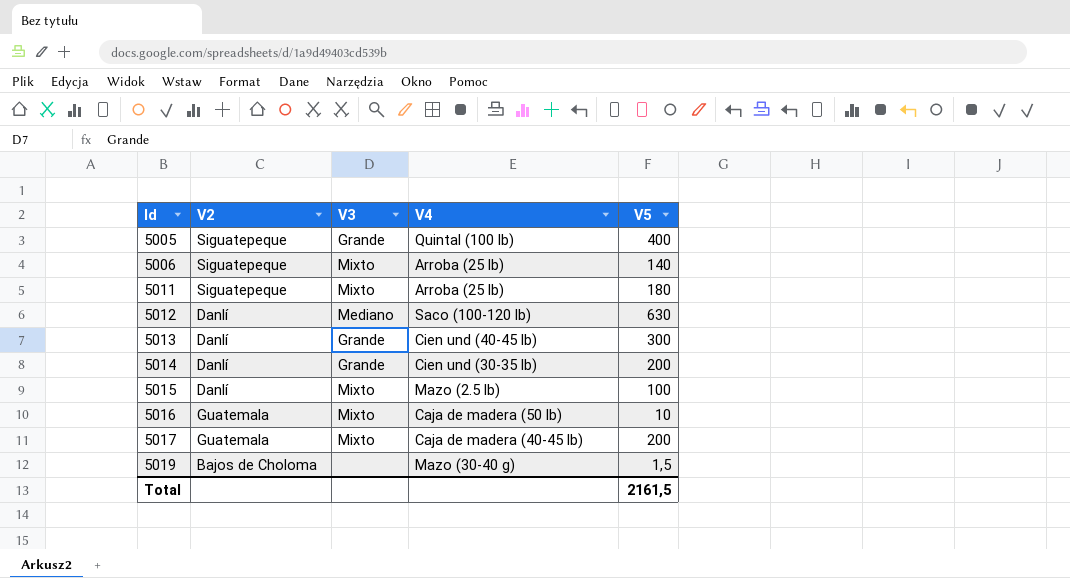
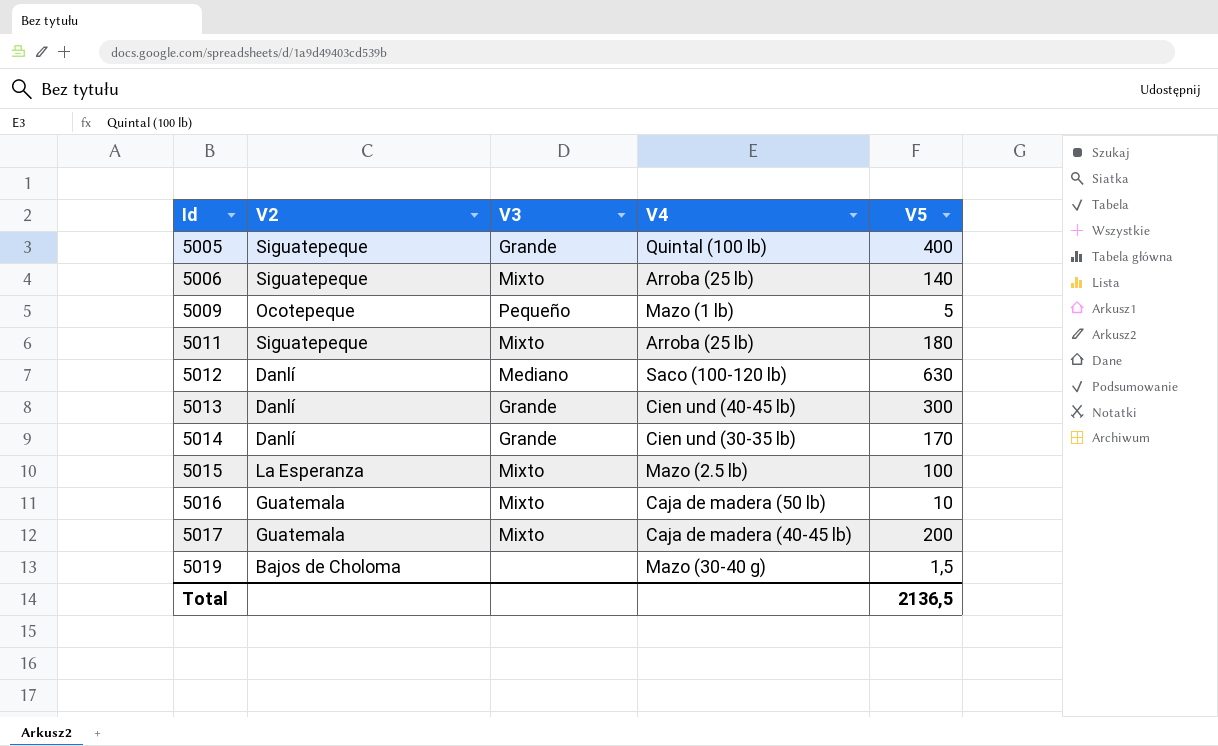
row 5009: none -> Ocotepeque | Pequeño | Mazo (1 lb) | 5
5014 | V5: 200 -> 170
5015 | V2: Danlí -> La Esperanza
Total | V5: 2161,5 -> 2136,5

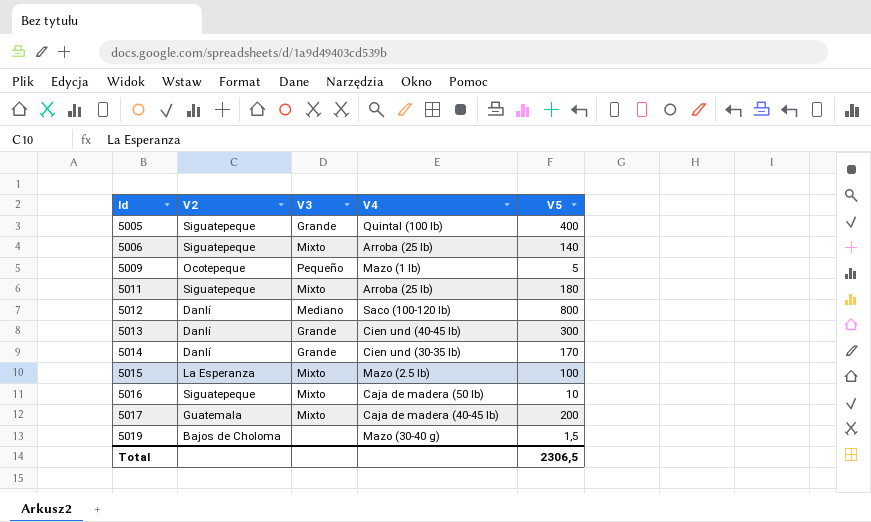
5012 | V5: 630 -> 800
5016 | V2: Guatemala -> Siguatepeque
Total | V5: 2136,5 -> 2306,5

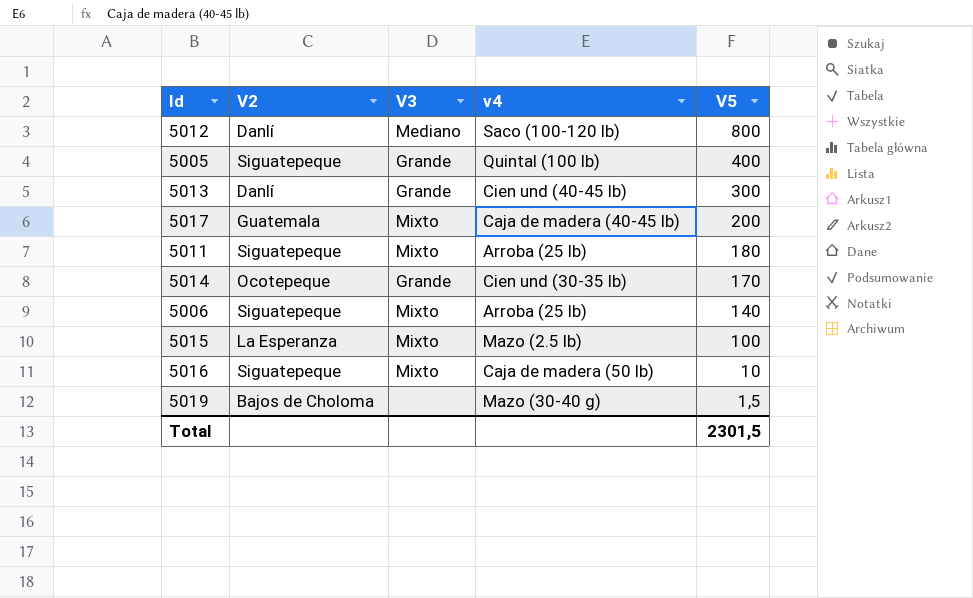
row order: Id ascending -> V5 descending
column name: V4 -> v4
row 5009: Ocotepeque | Pequeño | Mazo (1 lb) | 5 -> none
5014 | V2: Danlí -> Ocotepeque
Total | V5: 2306,5 -> 2301,5

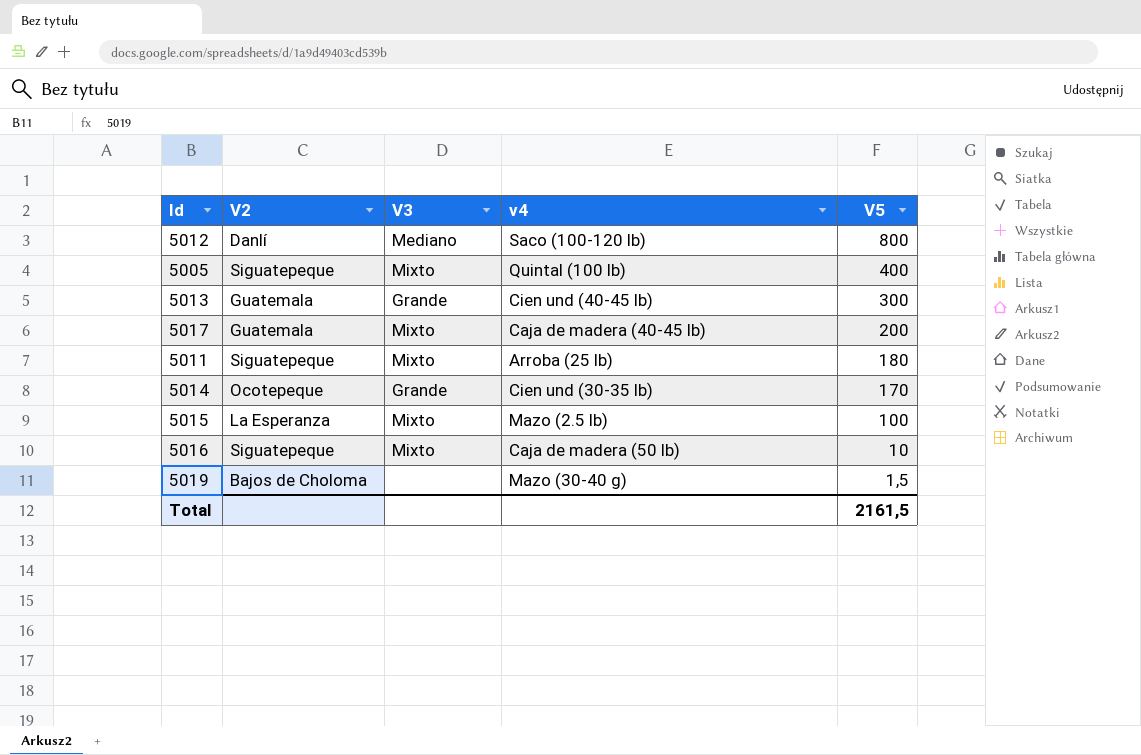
row 5006: Siguatepeque | Mixto | Arroba (25 lb) | 140 -> none
5005 | V3: Grande -> Mixto
5013 | V2: Danlí -> Guatemala
Total | V5: 2301,5 -> 2161,5

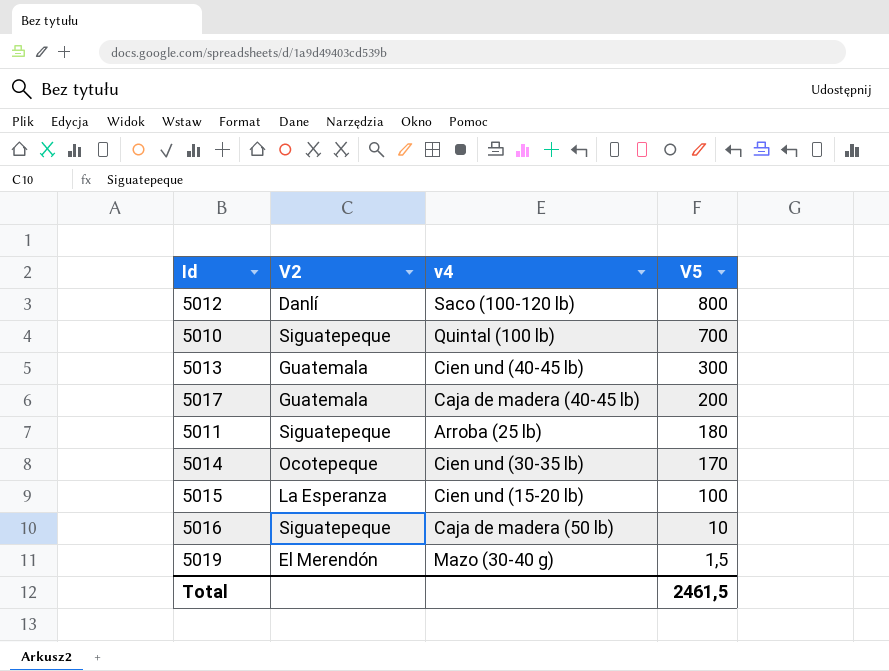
column V3 | position: 3 -> none
row 5005: Siguatepeque | Mixto | Quintal (100 lb) | 400 -> none
row 5010: none -> Siguatepeque | Quintal (100 lb) | 700
5015 | v4: Mazo (2.5 lb) -> Cien und (15-20 lb)
5019 | V2: Bajos de Choloma -> El Merendón
Total | V5: 2161,5 -> 2461,5

